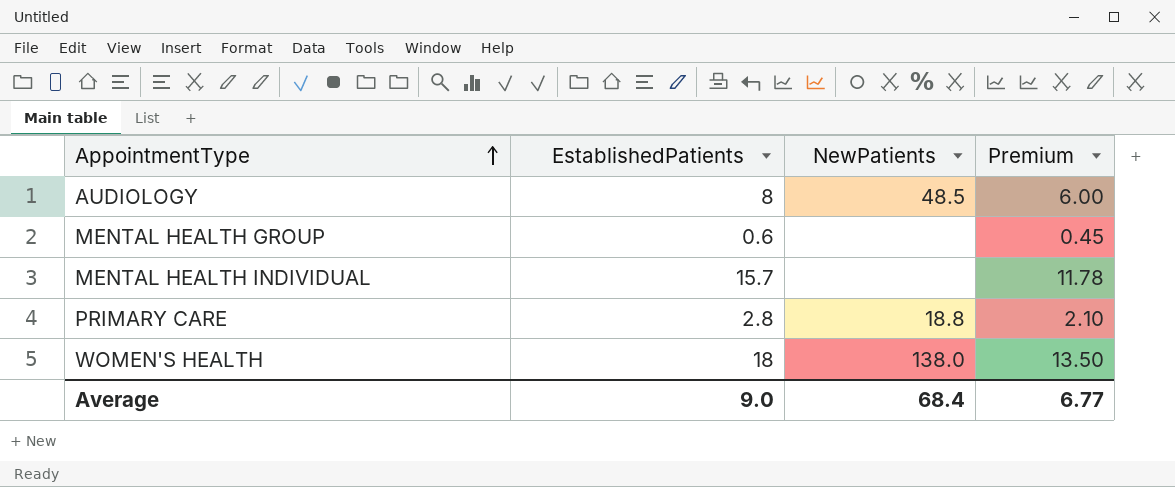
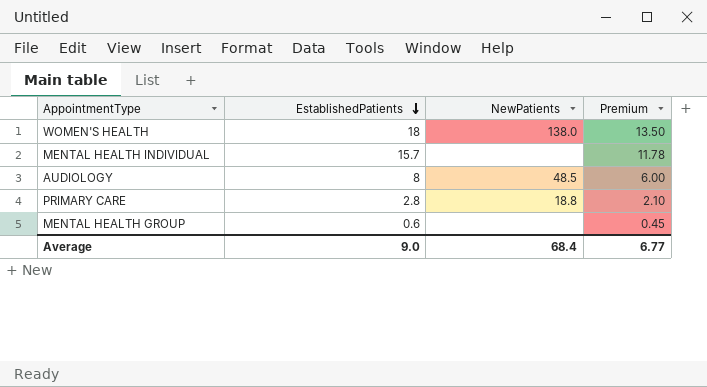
row order: AppointmentType ascending -> EstablishedPatients descending

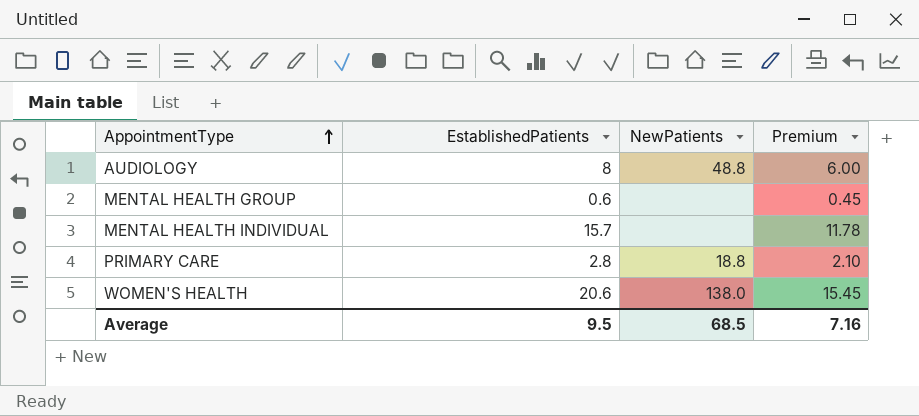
row order: EstablishedPatients descending -> AppointmentType ascending
AUDIOLOGY | NewPatients: 48.5 -> 48.8
WOMEN'S HEALTH | EstablishedPatients: 18 -> 20.6
WOMEN'S HEALTH | Premium: 13.50 -> 15.45
Average | EstablishedPatients: 9.0 -> 9.5
Average | NewPatients: 68.4 -> 68.5
Average | Premium: 6.77 -> 7.16

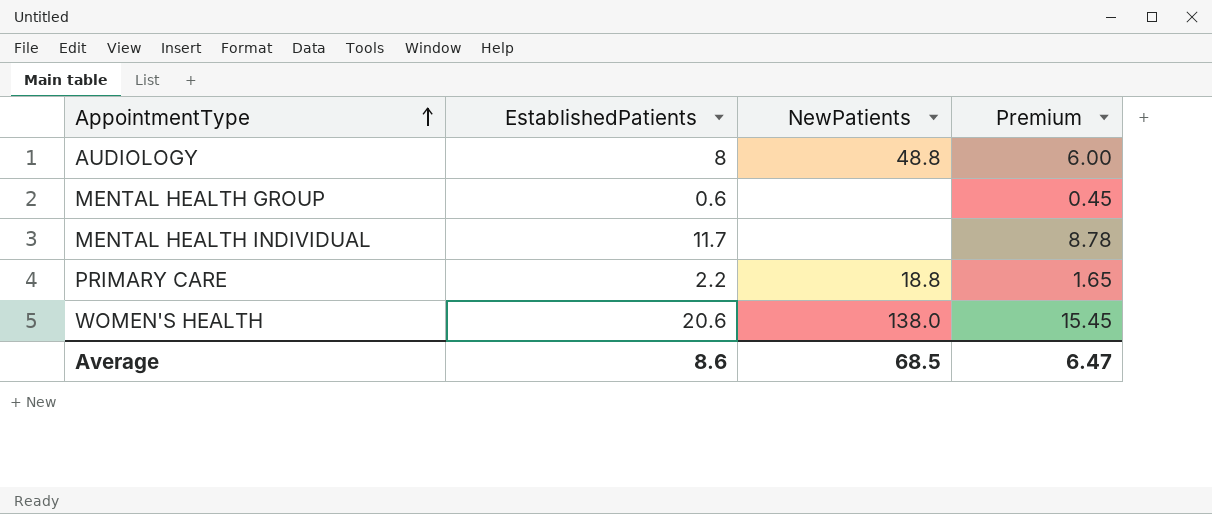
MENTAL HEALTH INDIVIDUAL | EstablishedPatients: 15.7 -> 11.7
MENTAL HEALTH INDIVIDUAL | Premium: 11.78 -> 8.78
PRIMARY CARE | EstablishedPatients: 2.8 -> 2.2
PRIMARY CARE | Premium: 2.10 -> 1.65
Average | EstablishedPatients: 9.5 -> 8.6
Average | Premium: 7.16 -> 6.47

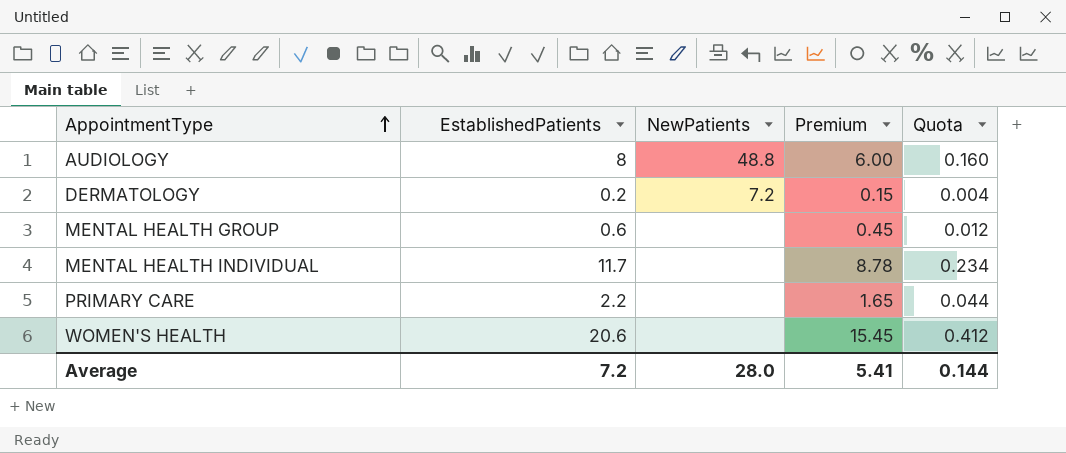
column Quota | formula: none -> [EstablishedPatients] * 0.02
row DERMATOLOGY: none -> 0.2 | 7.2 | 0.15 | 0.004
PRIMARY CARE | NewPatients: 18.8 -> none
WOMEN'S HEALTH | NewPatients: 138.0 -> none
Average | EstablishedPatients: 8.6 -> 7.2
Average | NewPatients: 68.5 -> 28.0
Average | Premium: 6.47 -> 5.41

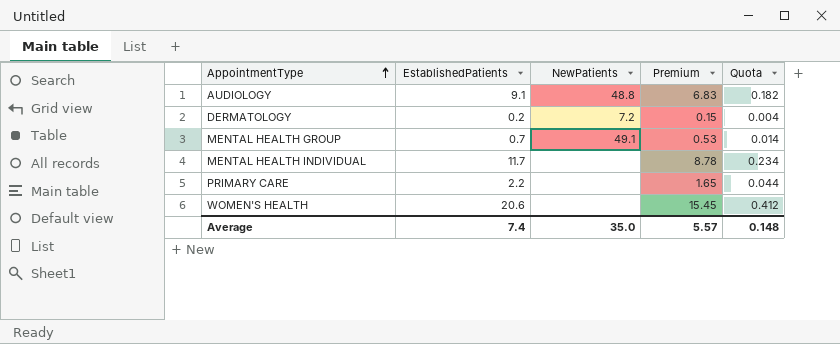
AUDIOLOGY | EstablishedPatients: 8 -> 9.1
AUDIOLOGY | Premium: 6.00 -> 6.83
AUDIOLOGY | Quota: 0.160 -> 0.182
MENTAL HEALTH GROUP | EstablishedPatients: 0.6 -> 0.7
MENTAL HEALTH GROUP | NewPatients: none -> 49.1
MENTAL HEALTH GROUP | Premium: 0.45 -> 0.53
MENTAL HEALTH GROUP | Quota: 0.012 -> 0.014
Average | EstablishedPatients: 7.2 -> 7.4
Average | NewPatients: 28.0 -> 35.0
Average | Premium: 5.41 -> 5.57
Average | Quota: 0.144 -> 0.148

